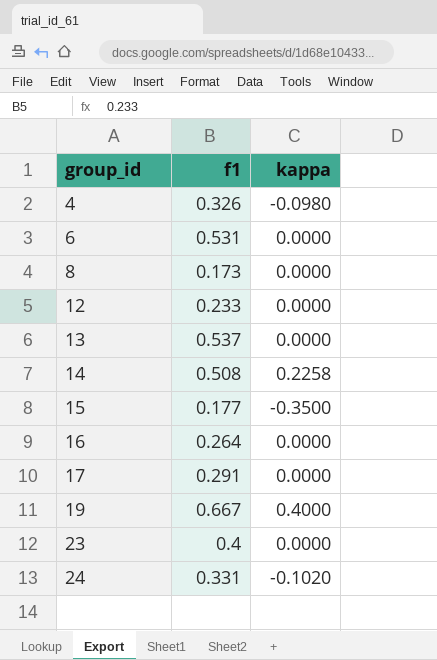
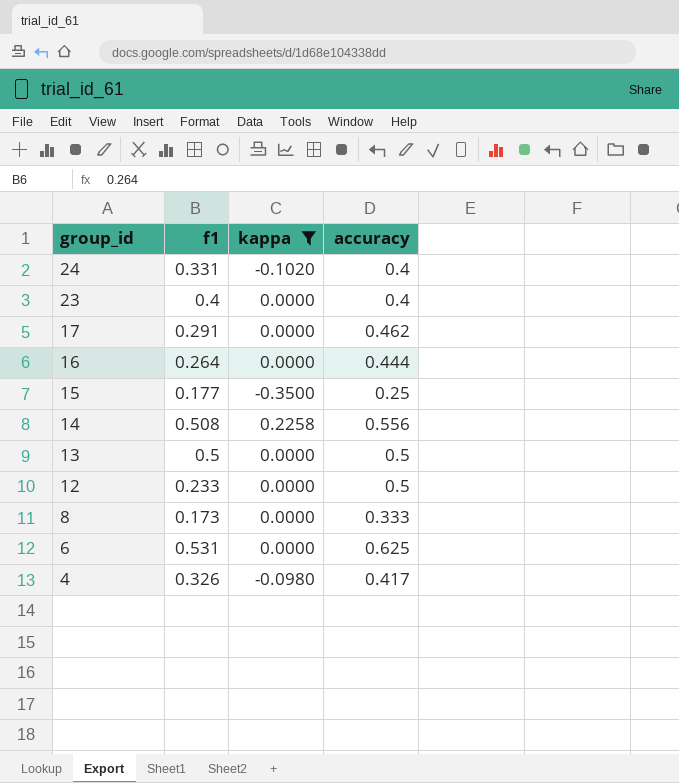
filter: none -> kappa != 0.4000
row order: group_id ascending -> group_id descending
column accuracy | position: none -> 4
13 | f1: 0.537 -> 0.5

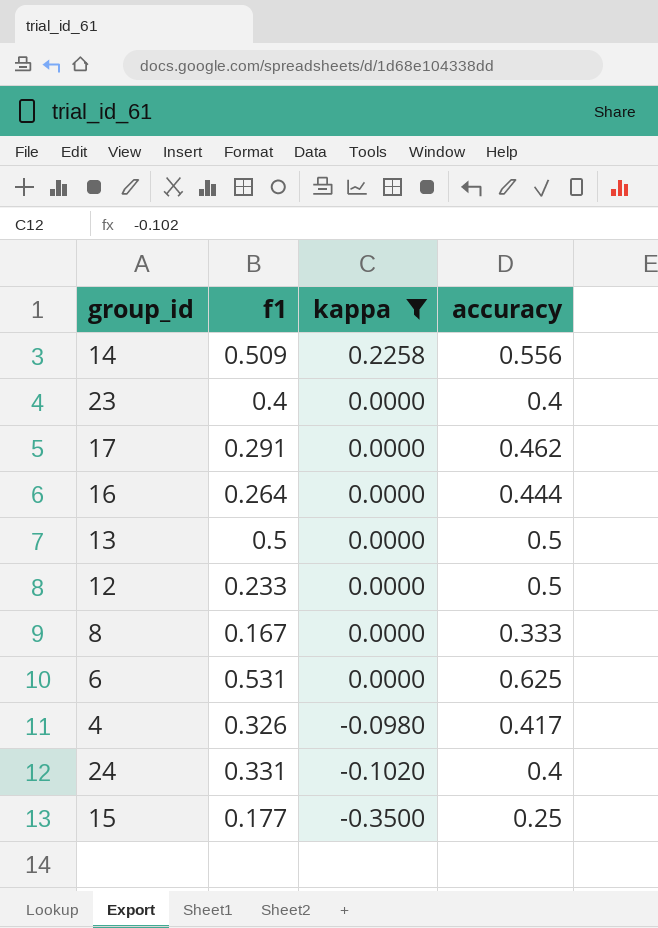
row order: group_id descending -> kappa descending
14 | f1: 0.508 -> 0.509
8 | f1: 0.173 -> 0.167

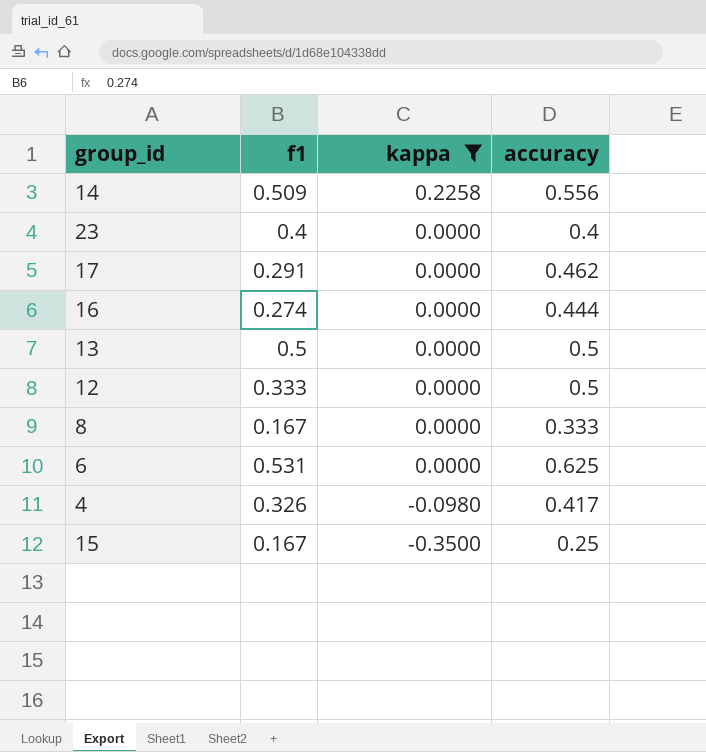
row 24: 0.331 | -0.1020 | 0.4 -> none
16 | f1: 0.264 -> 0.274
12 | f1: 0.233 -> 0.333
15 | f1: 0.177 -> 0.167

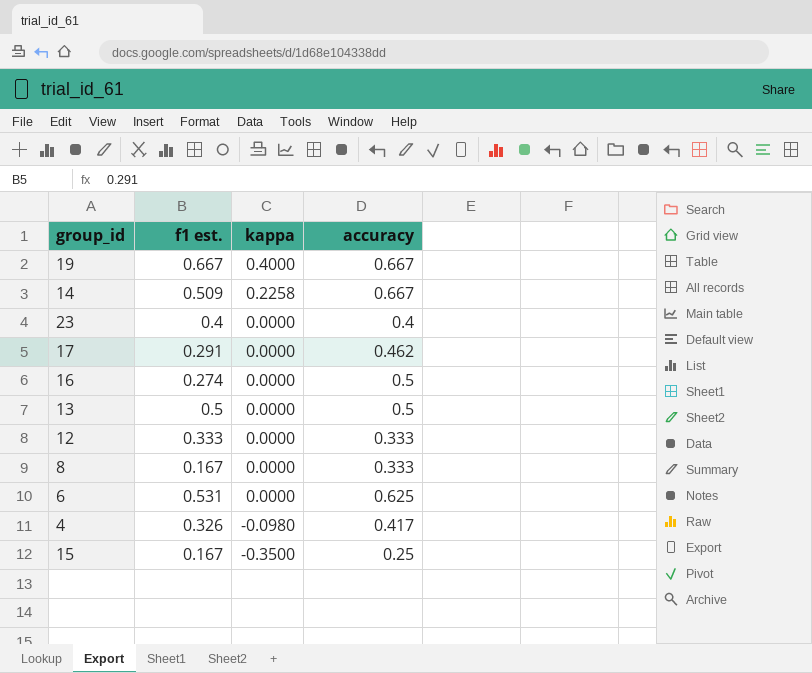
filter: kappa != 0.4000 -> none
column name: f1 -> f1 est.
14 | accuracy: 0.556 -> 0.667
16 | accuracy: 0.444 -> 0.5
12 | accuracy: 0.5 -> 0.333

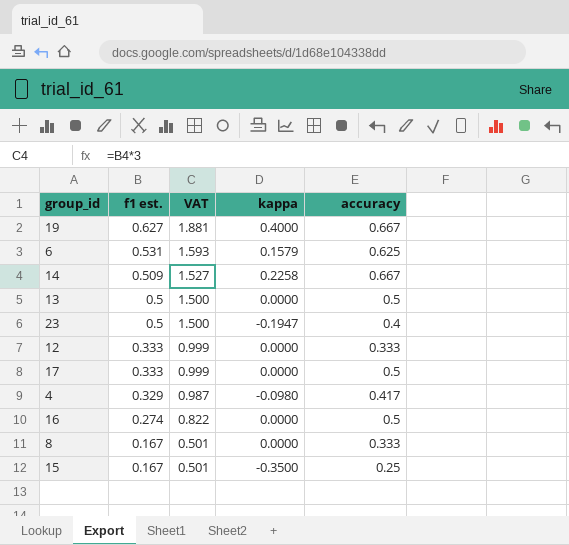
row order: kappa descending -> f1 est. descending
column VAT | formula: none -> [f1 est.] * 3
19 | f1 est.: 0.667 -> 0.627
6 | kappa: 0.0000 -> 0.1579
23 | f1 est.: 0.4 -> 0.5
23 | kappa: 0.0000 -> -0.1947
17 | f1 est.: 0.291 -> 0.333
17 | accuracy: 0.462 -> 0.5
4 | f1 est.: 0.326 -> 0.329

